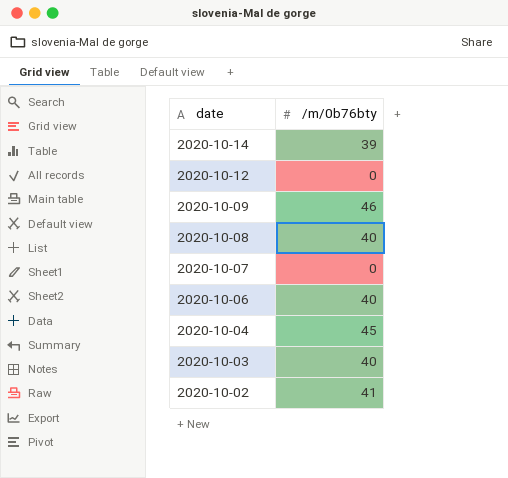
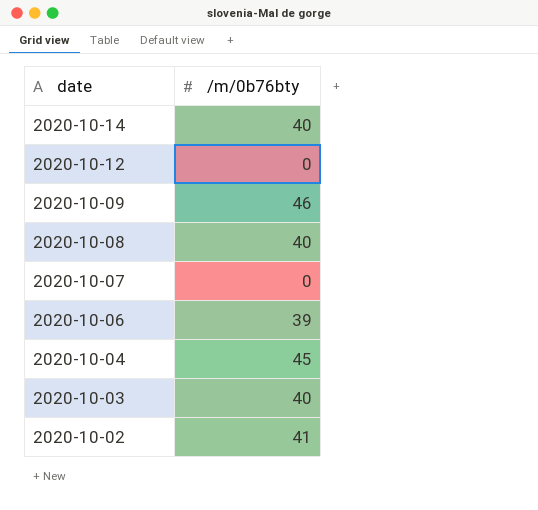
2020-10-14 | /m/0b76bty: 39 -> 40
2020-10-06 | /m/0b76bty: 40 -> 39

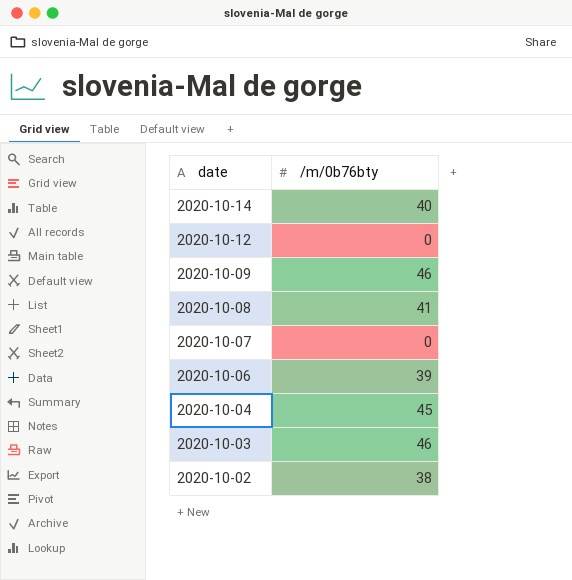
2020-10-08 | /m/0b76bty: 40 -> 41
2020-10-03 | /m/0b76bty: 40 -> 46
2020-10-02 | /m/0b76bty: 41 -> 38

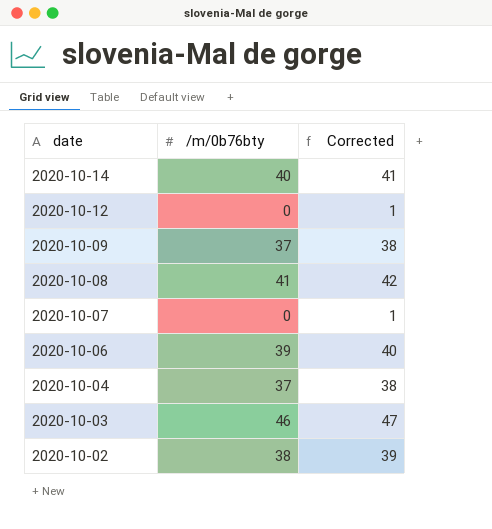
column Corrected | formula: none -> [/m/0b76bty] + 1
2020-10-09 | /m/0b76bty: 46 -> 37
2020-10-04 | /m/0b76bty: 45 -> 37

